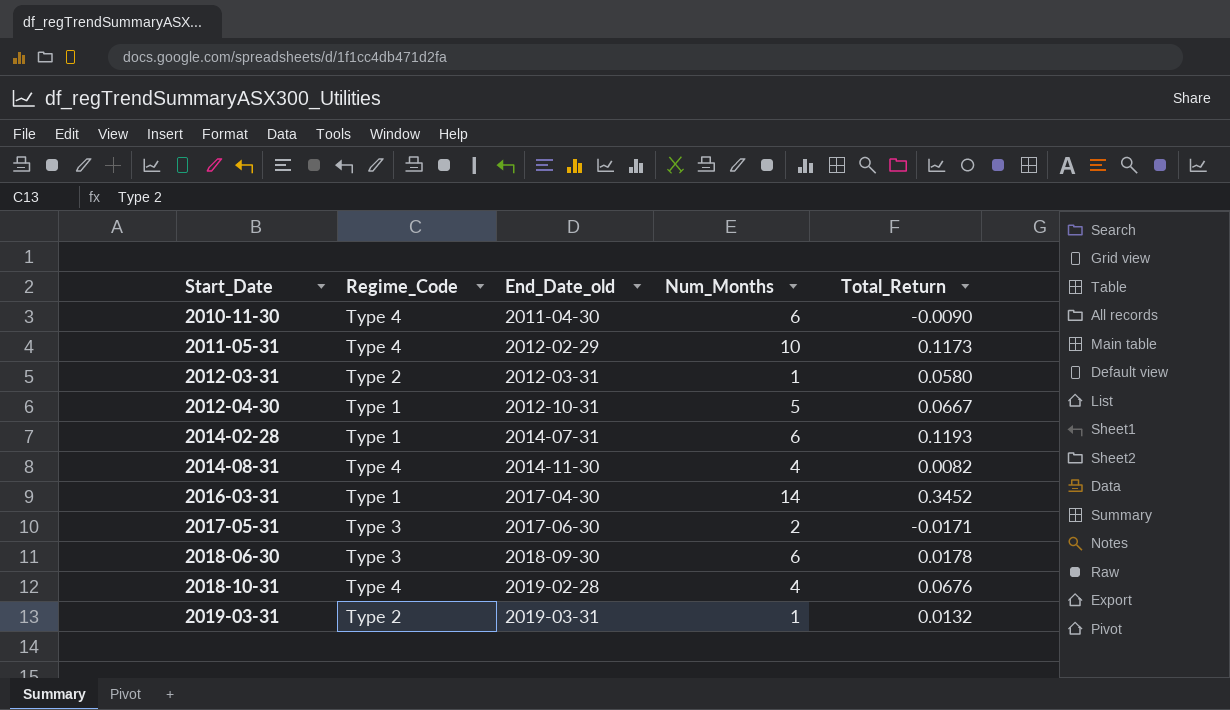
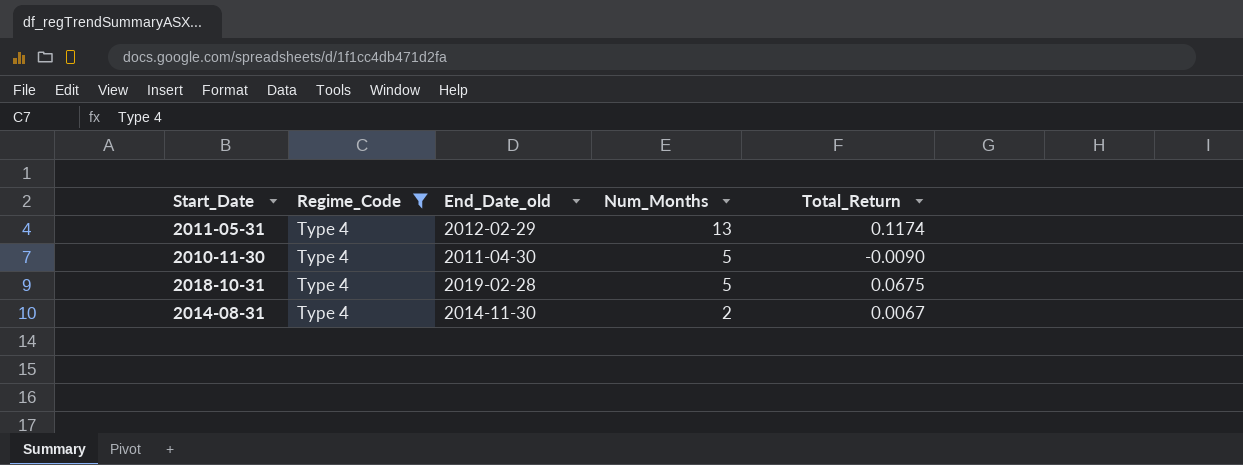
filter: none -> Regime_Code = Type 4
row order: Start_Date ascending -> Num_Months descending
2011-05-31 | Num_Months: 10 -> 13
2011-05-31 | Total_Return: 0.1173 -> 0.1174
2010-11-30 | Num_Months: 6 -> 5
2018-10-31 | Num_Months: 4 -> 5
2018-10-31 | Total_Return: 0.0676 -> 0.0675
2014-08-31 | Num_Months: 4 -> 2
2014-08-31 | Total_Return: 0.0082 -> 0.0067

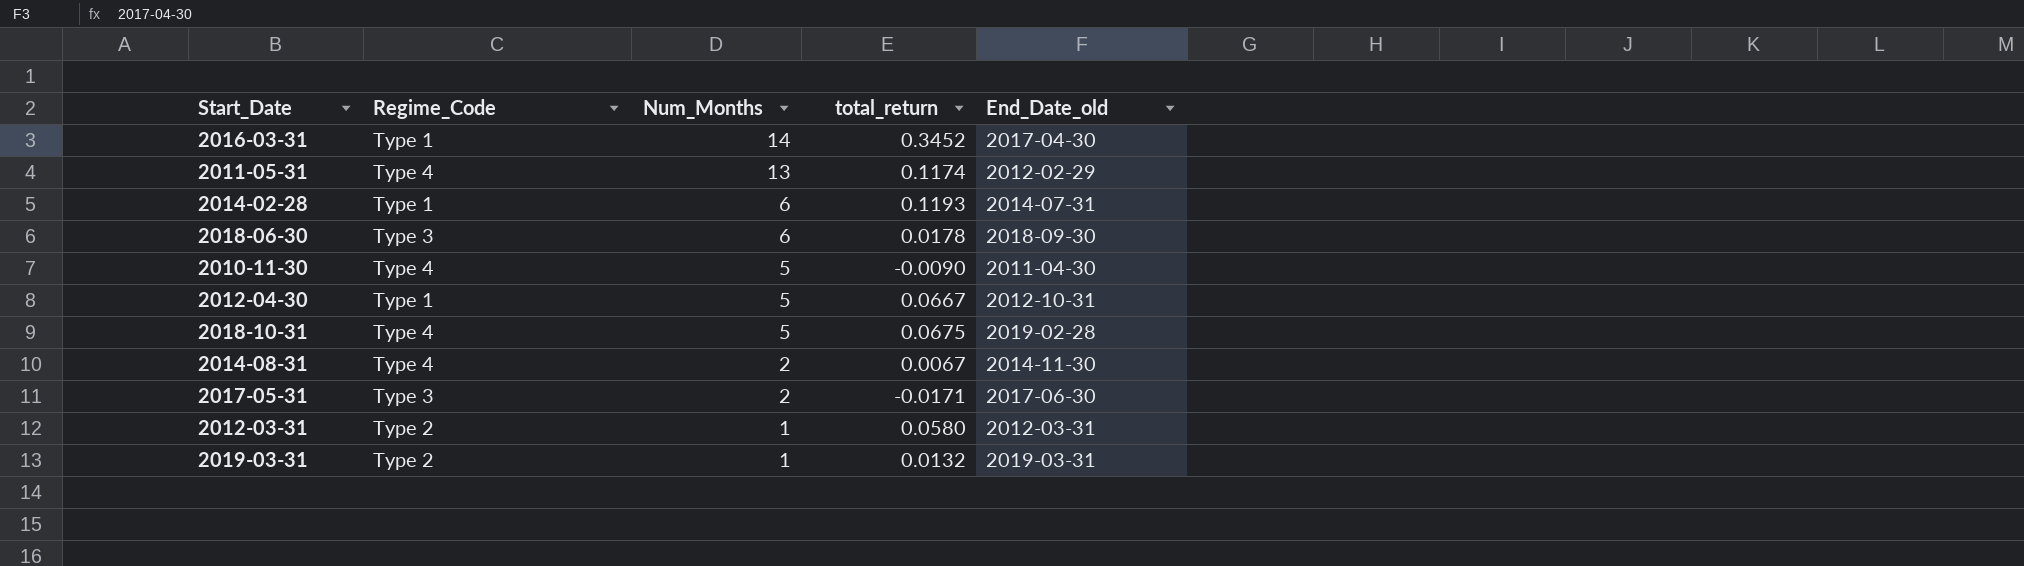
filter: Regime_Code = Type 4 -> none
column name: Total_Return -> total_return
column End_Date_old | position: 3 -> 5

